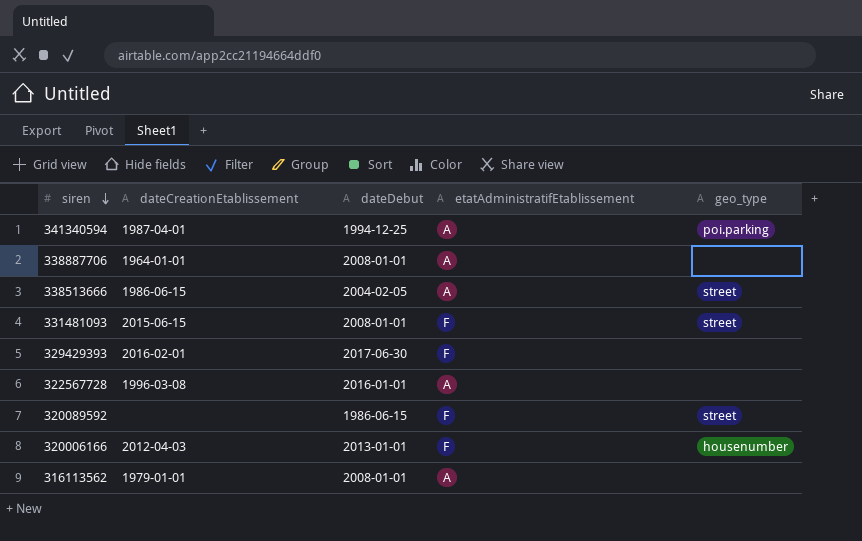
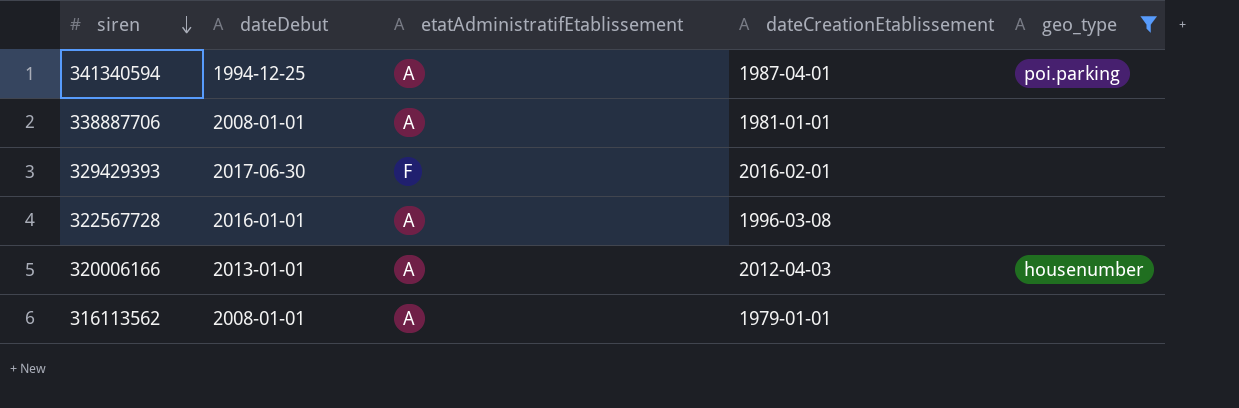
filter: none -> geo_type != street
column dateCreationEtablissement | position: 2 -> 4
338887706 | dateCreationEtablissement: 1964-01-01 -> 1981-01-01
320006166 | etatAdministratifEtablissement: F -> A

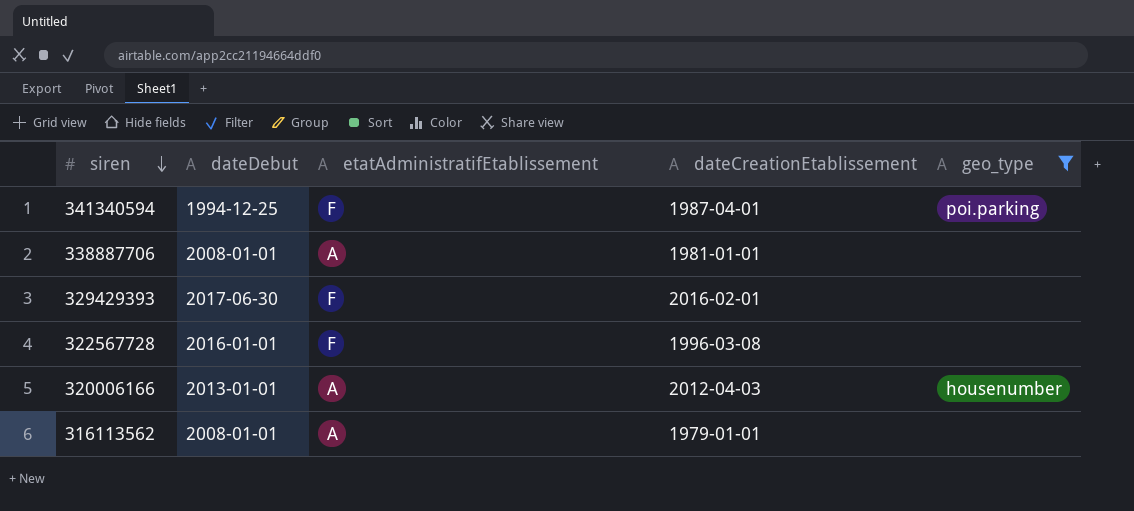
341340594 | etatAdministratifEtablissement: A -> F
322567728 | etatAdministratifEtablissement: A -> F

